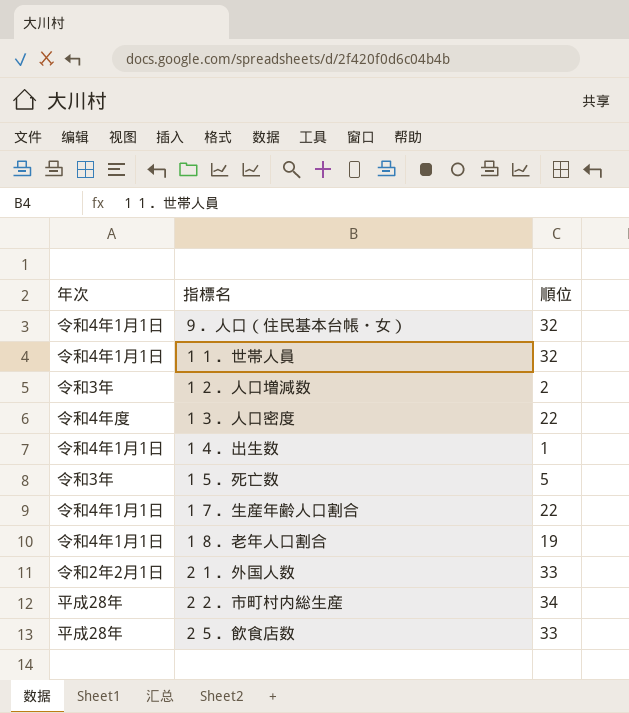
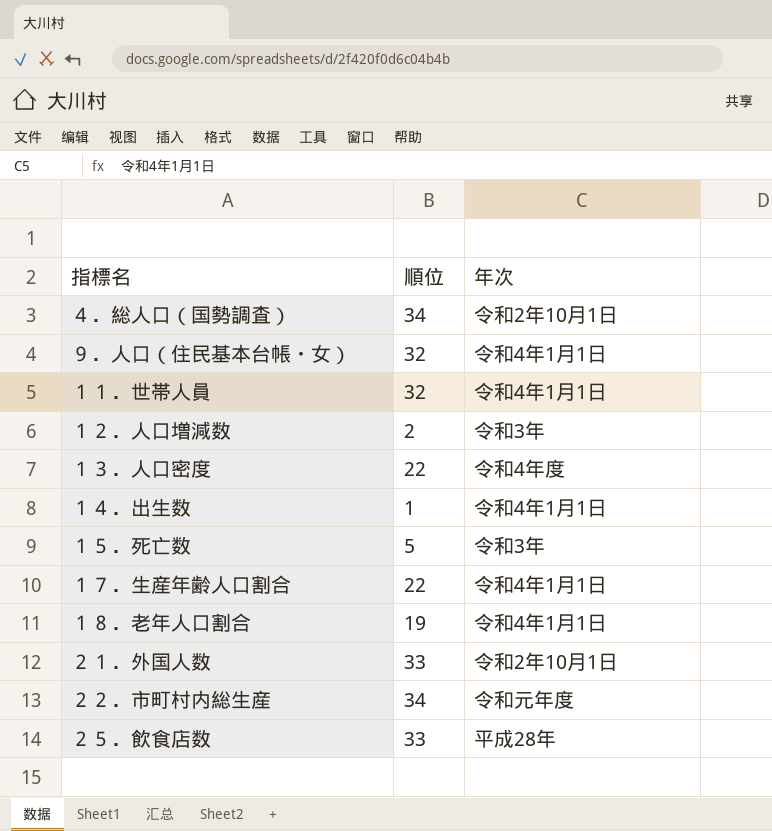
column 年次 | position: 1 -> 3
row ４．総人口（国勢調査）: none -> 34 | 令和2年10月1日
２１．外国人数 | 年次: 令和2年2月1日 -> 令和2年10月1日
２２．市町村内総生産 | 年次: 平成28年 -> 令和元年度

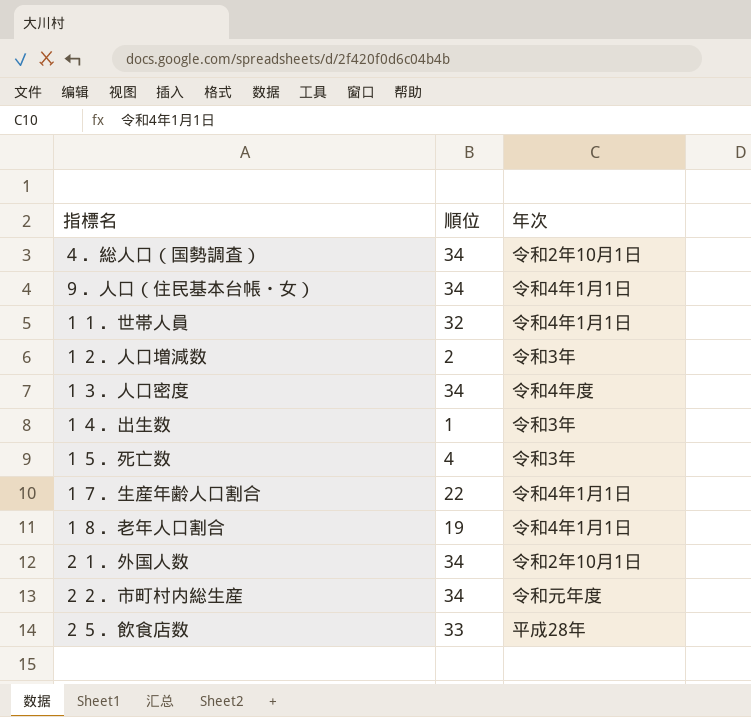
９．人口（住民基本台帳・女） | 順位: 32 -> 34
１３．人口密度 | 順位: 22 -> 34
１４．出生数 | 年次: 令和4年1月1日 -> 令和3年
１５．死亡数 | 順位: 5 -> 4
２１．外国人数 | 順位: 33 -> 34

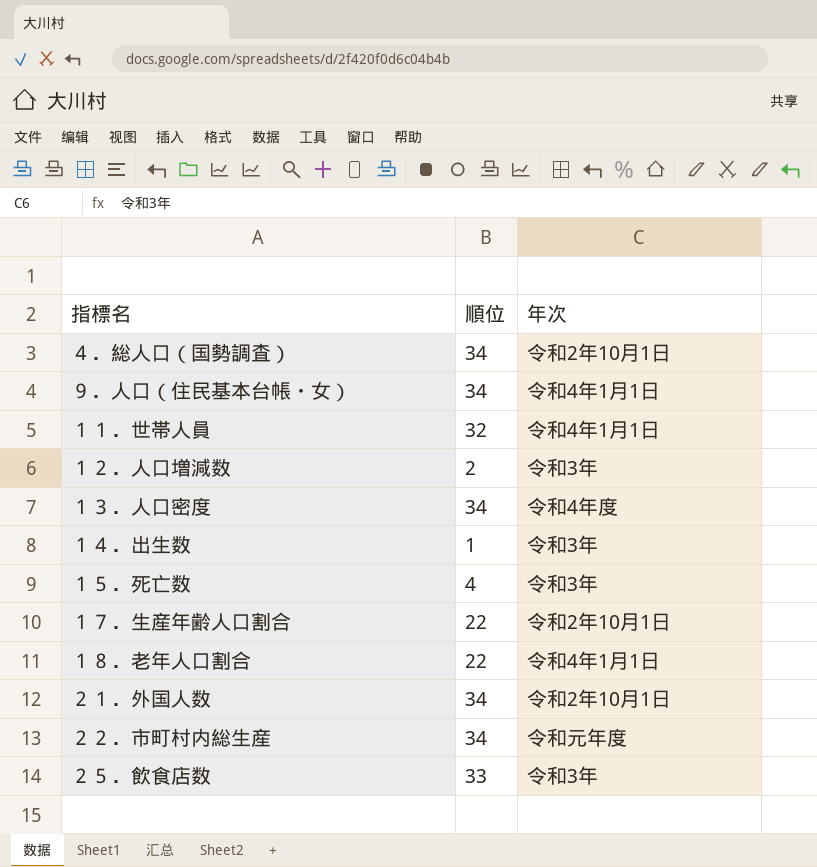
１７．生産年齢人口割合 | 年次: 令和4年1月1日 -> 令和2年10月1日
１８．老年人口割合 | 順位: 19 -> 22
２５．飲食店数 | 年次: 平成28年 -> 令和3年

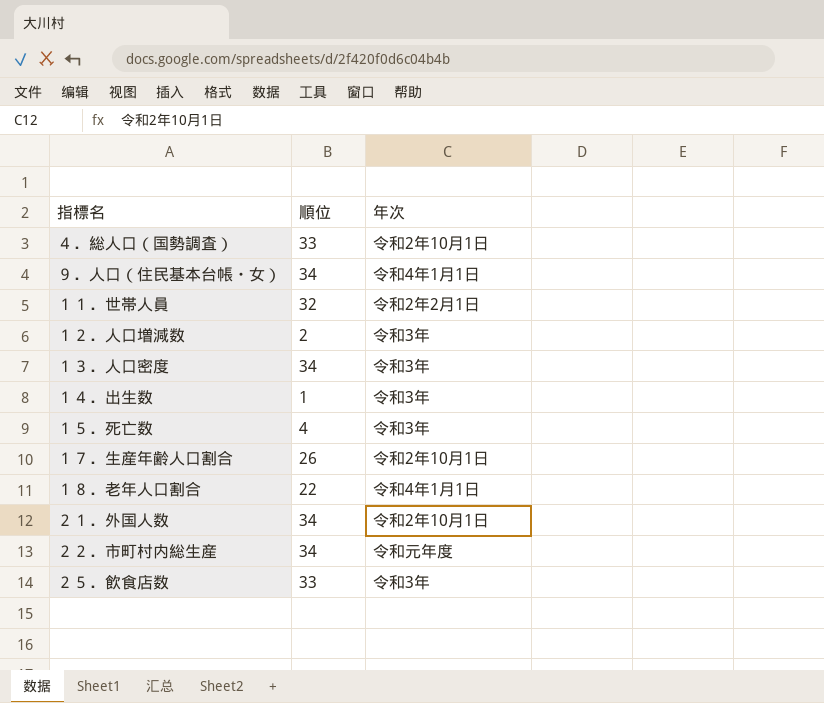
４．総人口（国勢調査） | 順位: 34 -> 33
１１．世帯人員 | 年次: 令和4年1月1日 -> 令和2年2月1日
１３．人口密度 | 年次: 令和4年度 -> 令和3年
１７．生産年齢人口割合 | 順位: 22 -> 26

